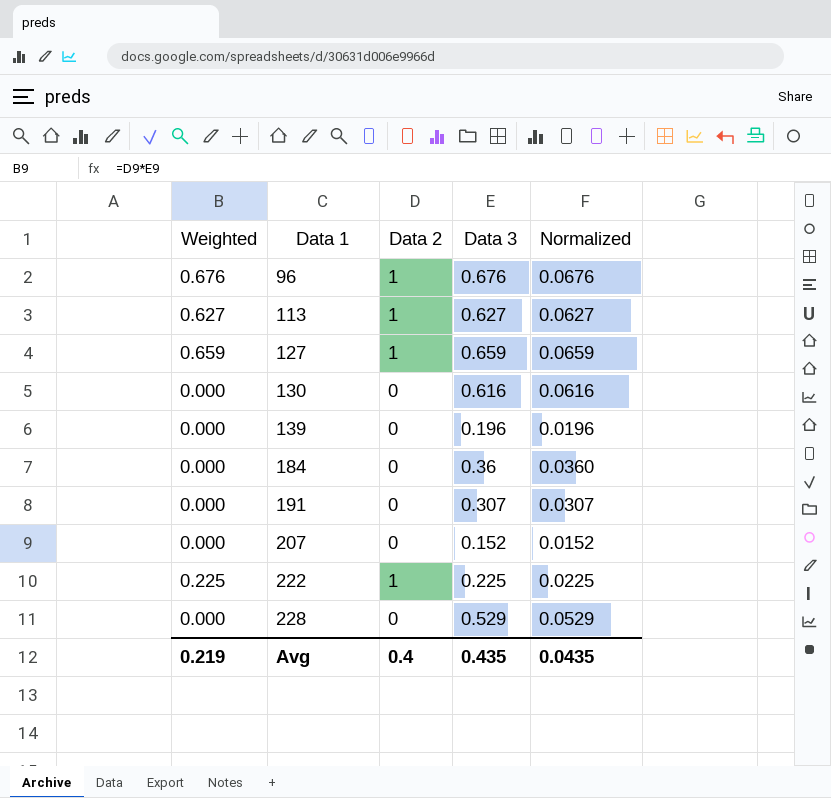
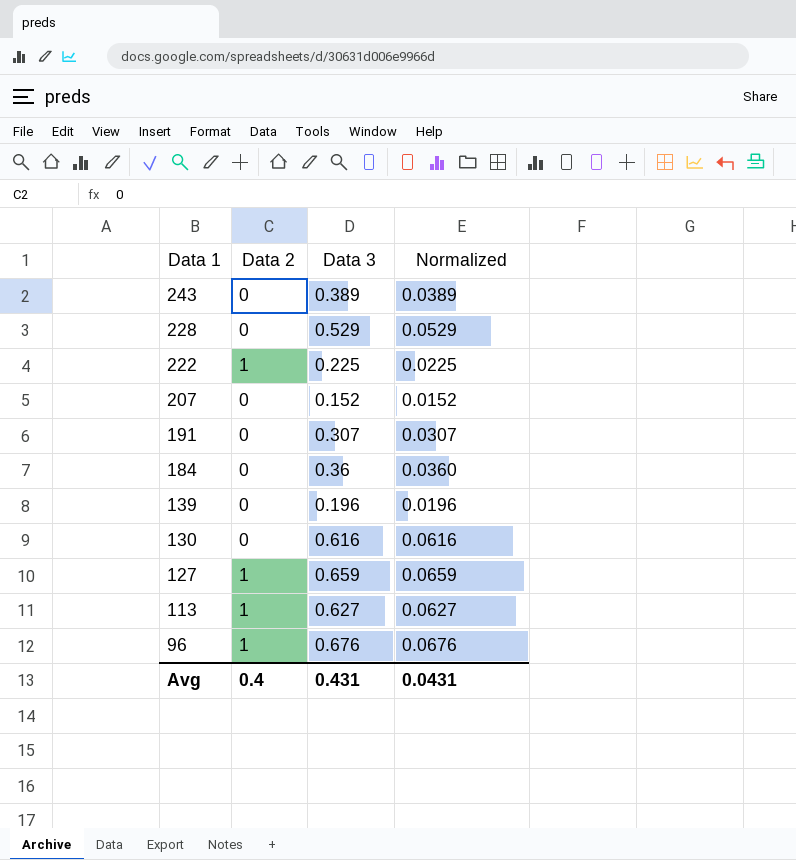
row order: Data 1 ascending -> Data 1 descending
column Weighted | formula: [Data 2] * [Data 3] -> none
row 243: none -> 0 | 0.389 | 0.0389
Avg | Data 3: 0.435 -> 0.431
Avg | Normalized: 0.0435 -> 0.0431

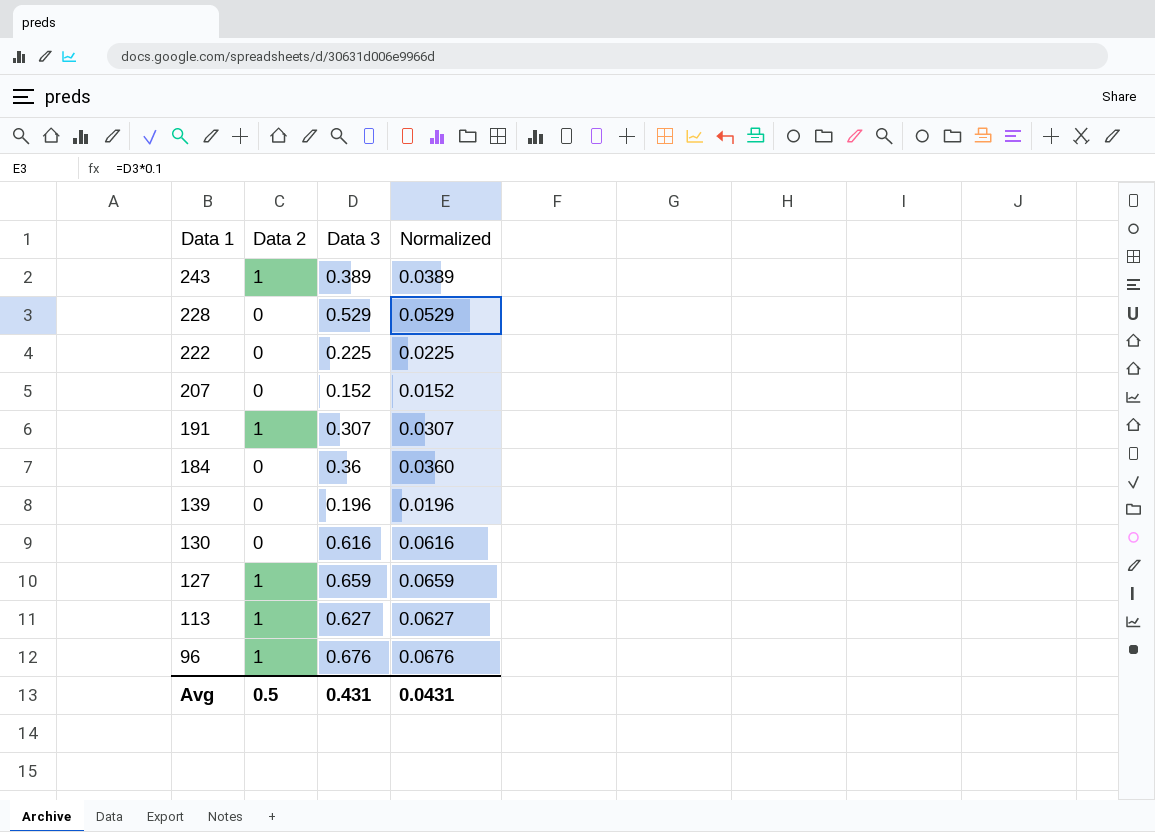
243 | Data 2: 0 -> 1
222 | Data 2: 1 -> 0
191 | Data 2: 0 -> 1
Avg | Data 2: 0.4 -> 0.5

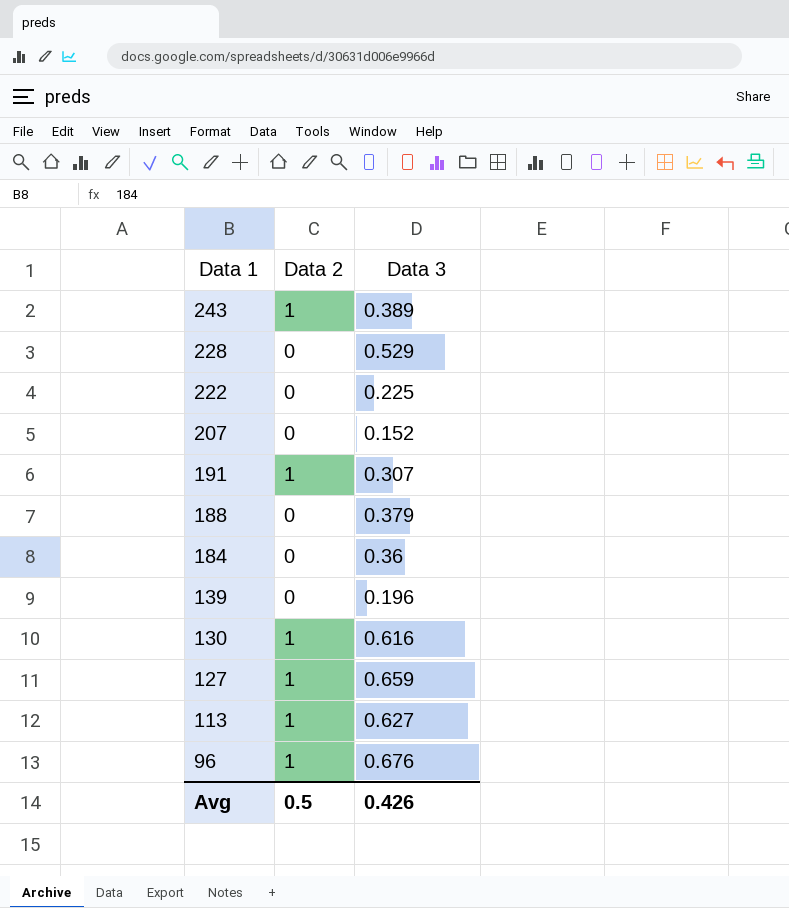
column Normalized | formula: [Data 3] * 0.1 -> none
row 188: none -> 0 | 0.379
130 | Data 2: 0 -> 1
Avg | Data 3: 0.431 -> 0.426

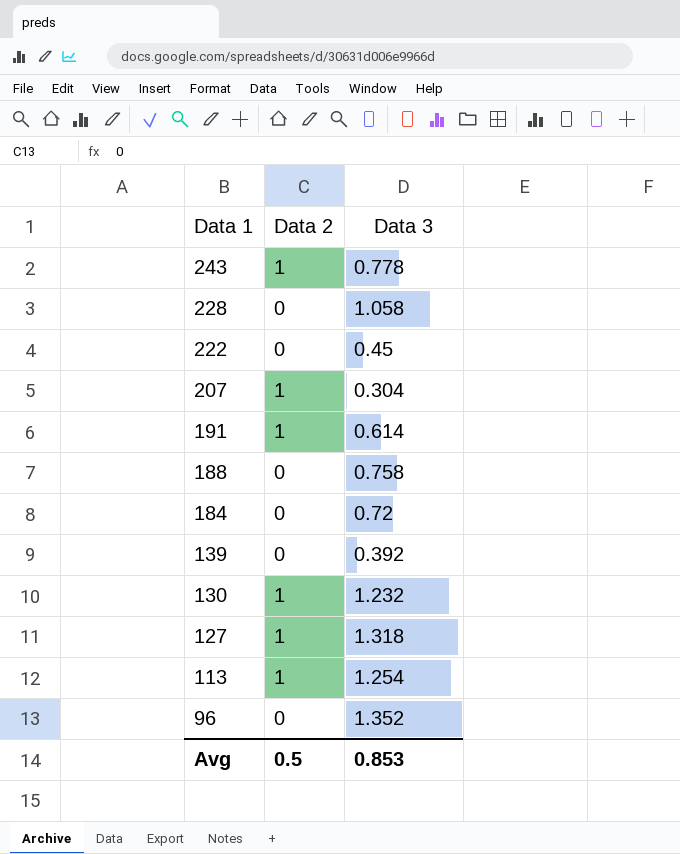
243 | Data 3: 0.389 -> 0.778
228 | Data 3: 0.529 -> 1.058
222 | Data 3: 0.225 -> 0.45
207 | Data 2: 0 -> 1
207 | Data 3: 0.152 -> 0.304
191 | Data 3: 0.307 -> 0.614
188 | Data 3: 0.379 -> 0.758
184 | Data 3: 0.36 -> 0.72
139 | Data 3: 0.196 -> 0.392
130 | Data 3: 0.616 -> 1.232
127 | Data 3: 0.659 -> 1.318
113 | Data 3: 0.627 -> 1.254
96 | Data 2: 1 -> 0
96 | Data 3: 0.676 -> 1.352
Avg | Data 3: 0.426 -> 0.853

